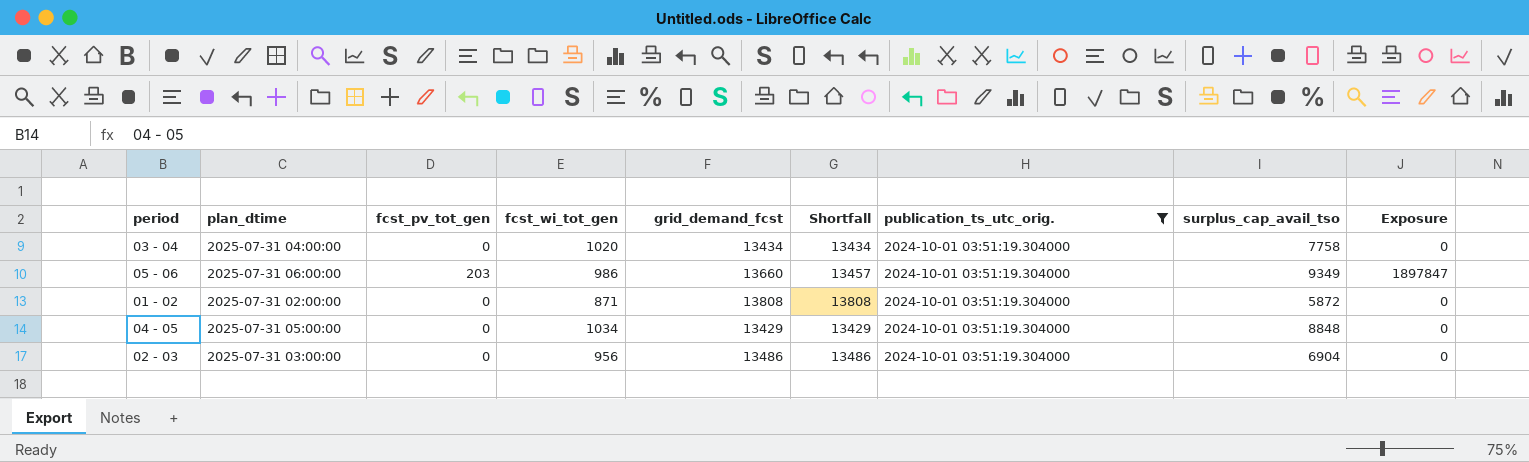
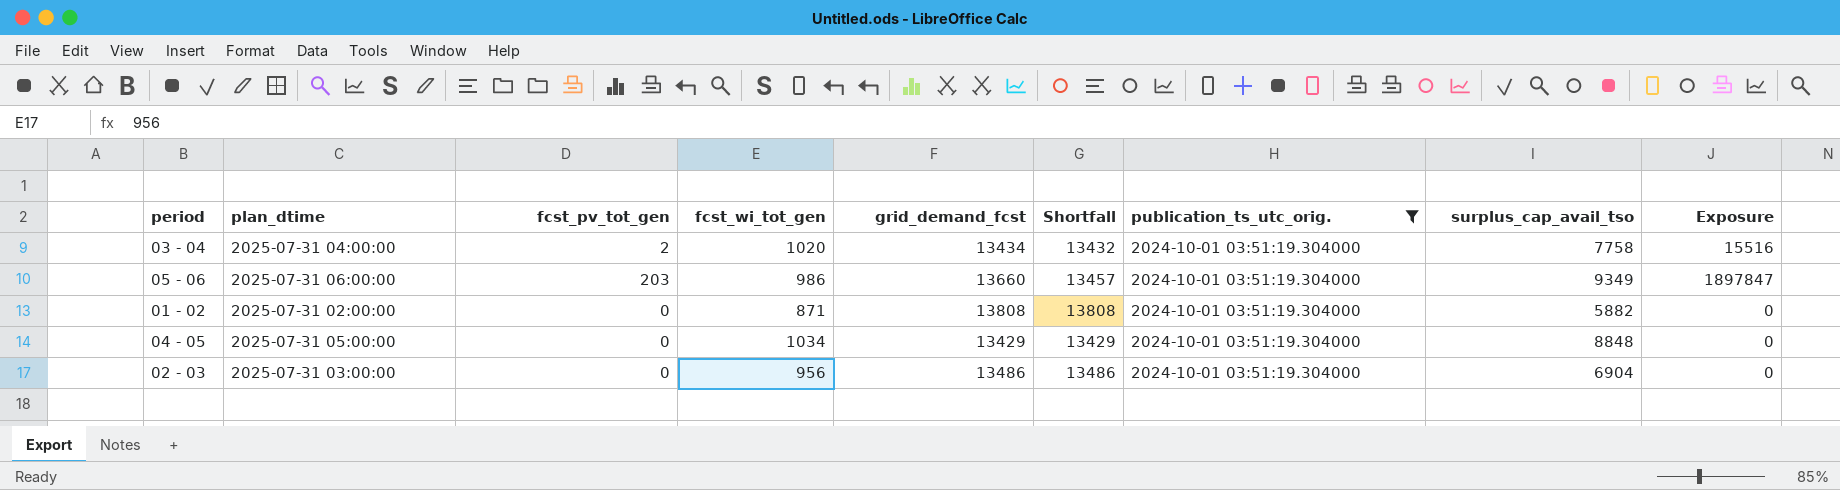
03 - 04 | fcst_pv_tot_gen: 0 -> 2
03 - 04 | Shortfall: 13434 -> 13432
03 - 04 | Exposure: 0 -> 15516
01 - 02 | surplus_cap_avail_tso: 5872 -> 5882

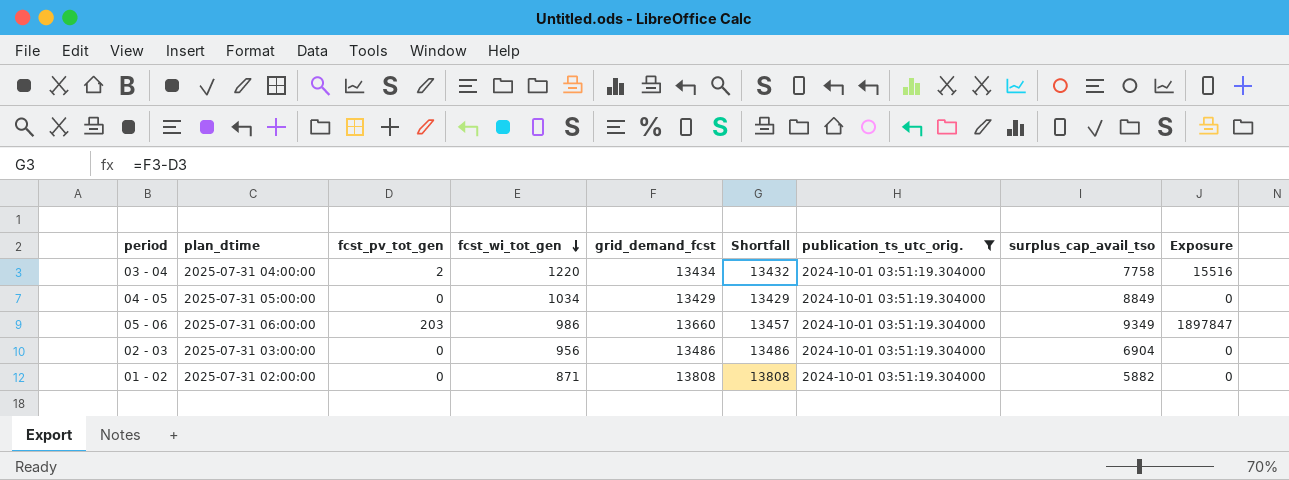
row order: none -> fcst_wi_tot_gen descending
03 - 04 | fcst_wi_tot_gen: 1020 -> 1220
04 - 05 | surplus_cap_avail_tso: 8848 -> 8849

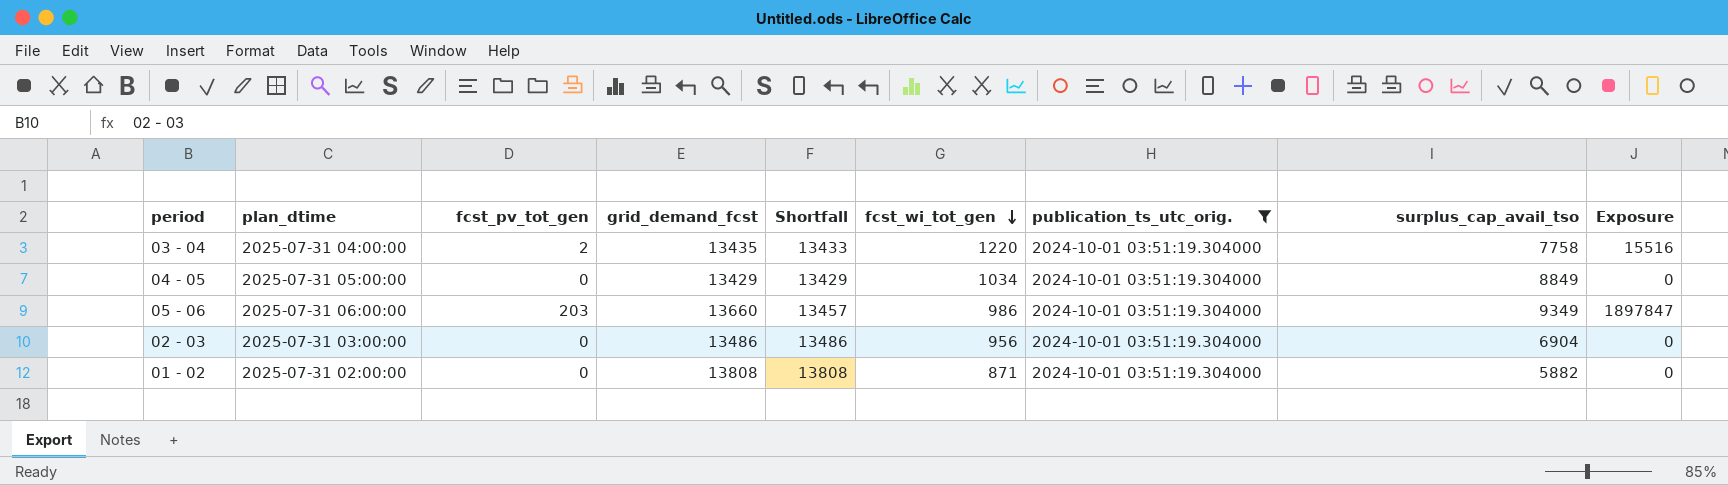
column fcst_wi_tot_gen | position: 4 -> 6
03 - 04 | grid_demand_fcst: 13434 -> 13435
03 - 04 | Shortfall: 13432 -> 13433

